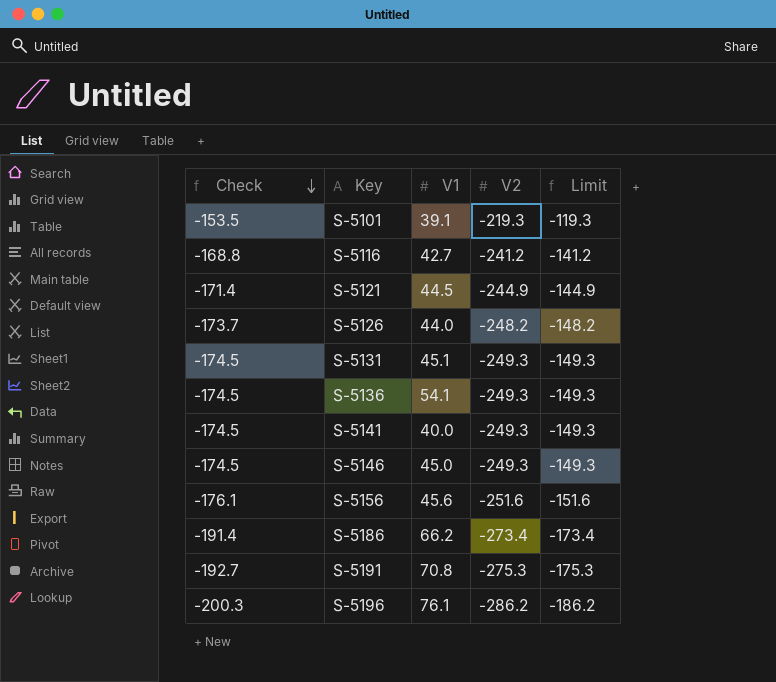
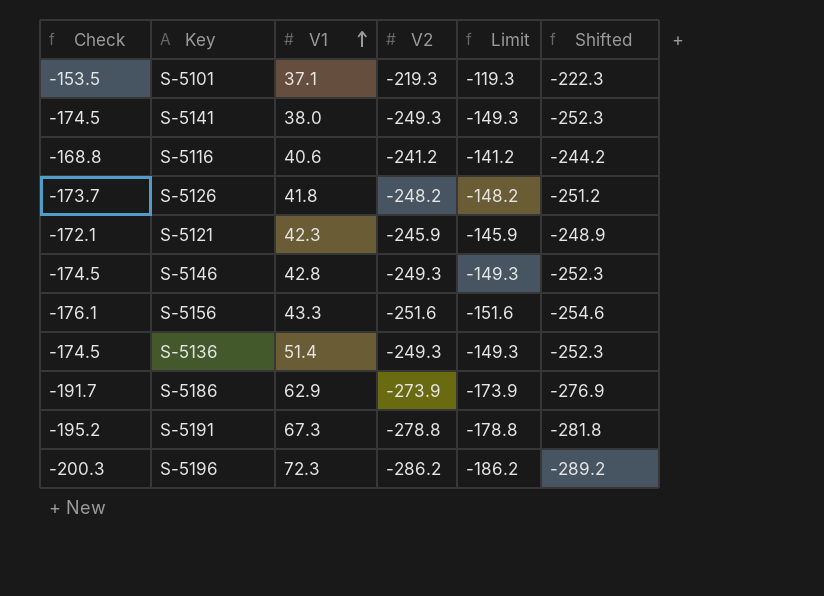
row order: Check descending -> V1 ascending
column Shifted | formula: none -> [V2] - 3
row S-5131: -174.5 | 45.1 | -249.3 | -149.3 -> none
S-5101 | V1: 39.1 -> 37.1
S-5141 | V1: 40.0 -> 38.0
S-5116 | V1: 42.7 -> 40.6
S-5126 | V1: 44.0 -> 41.8
S-5121 | Check: -171.4 -> -172.1
S-5121 | V1: 44.5 -> 42.3
S-5121 | V2: -244.9 -> -245.9
S-5121 | Limit: -144.9 -> -145.9
S-5146 | V1: 45.0 -> 42.8
S-5156 | V1: 45.6 -> 43.3
S-5136 | V1: 54.1 -> 51.4
S-5186 | Check: -191.4 -> -191.7
S-5186 | V1: 66.2 -> 62.9
S-5186 | V2: -273.4 -> -273.9
S-5186 | Limit: -173.4 -> -173.9
S-5191 | Check: -192.7 -> -195.2
S-5191 | V1: 70.8 -> 67.3
S-5191 | V2: -275.3 -> -278.8
S-5191 | Limit: -175.3 -> -178.8
S-5196 | V1: 76.1 -> 72.3

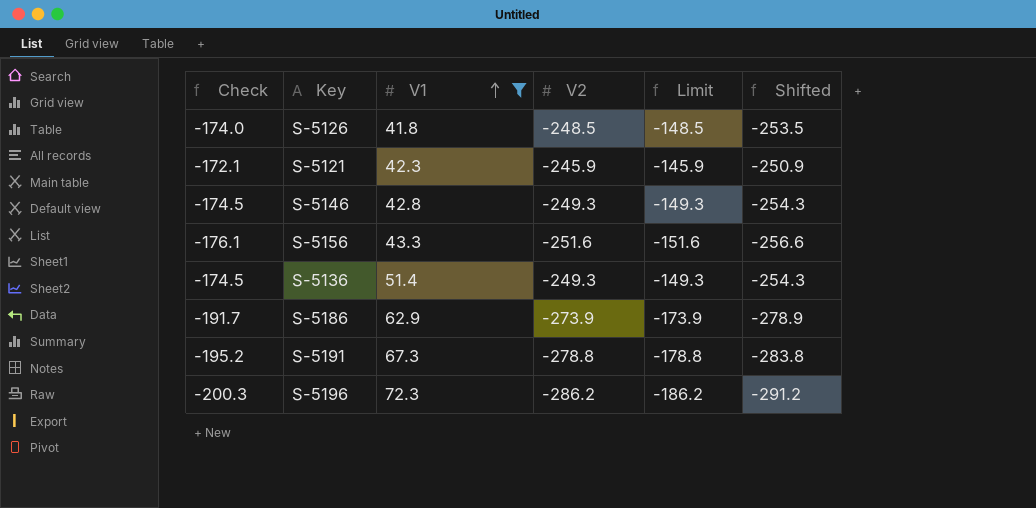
filter: none -> V1 >= 41.8
column Shifted | formula: [V2] - 3 -> [V2] - 5
S-5126 | Check: -173.7 -> -174.0
S-5126 | V2: -248.2 -> -248.5
S-5126 | Limit: -148.2 -> -148.5

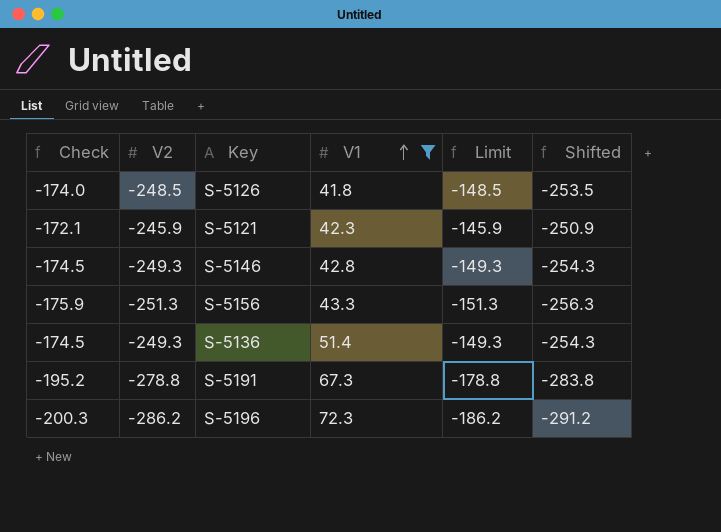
column V2 | position: 4 -> 2
row S-5186: -191.7 | 62.9 | -273.9 | -173.9 | -278.9 -> none
S-5156 | Check: -176.1 -> -175.9
S-5156 | V2: -251.6 -> -251.3
S-5156 | Limit: -151.6 -> -151.3
S-5156 | Shifted: -256.6 -> -256.3

